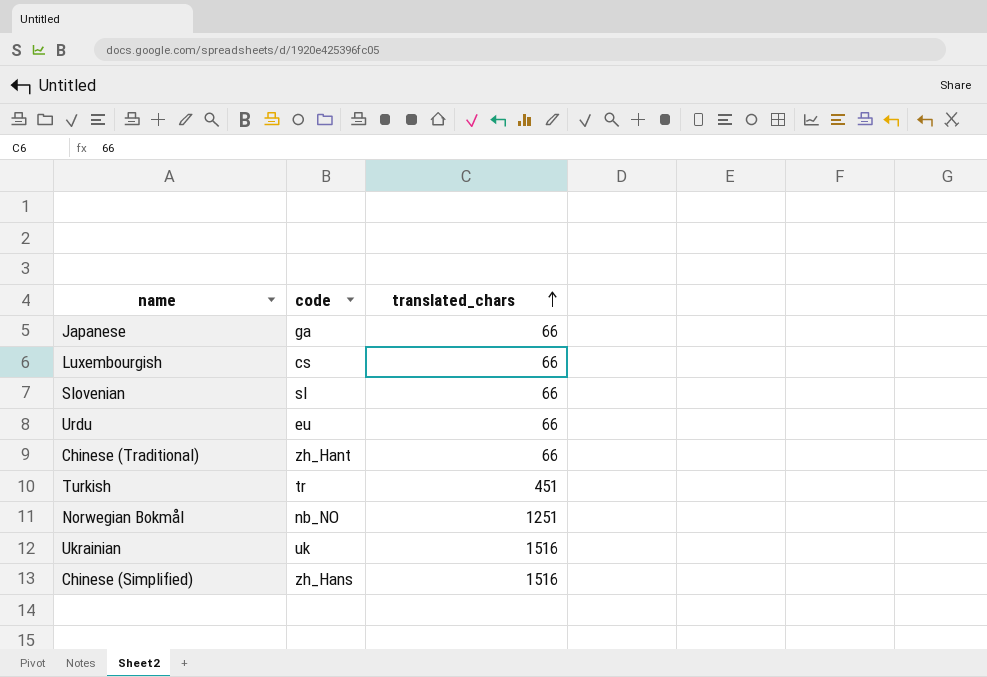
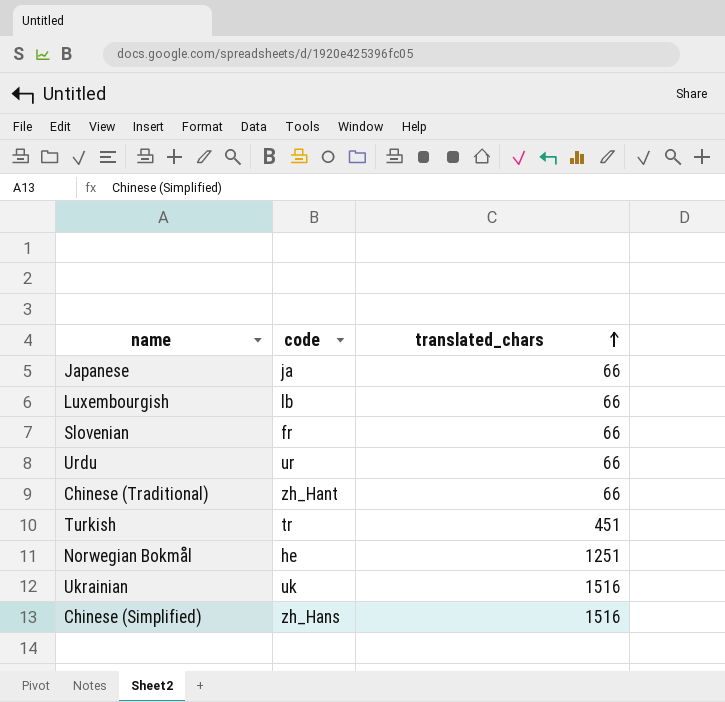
Japanese | code: ga -> ja
Luxembourgish | code: cs -> lb
Slovenian | code: sl -> fr
Urdu | code: eu -> ur
Norwegian Bokmål | code: nb_NO -> he

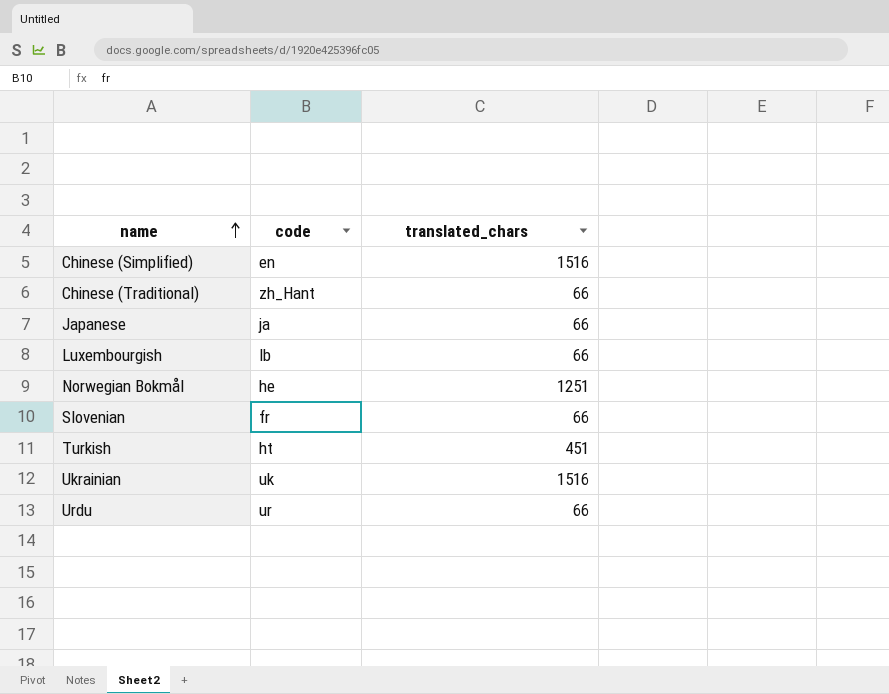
row order: translated_chars ascending -> name ascending
Chinese (Simplified) | code: zh_Hans -> en
Turkish | code: tr -> ht

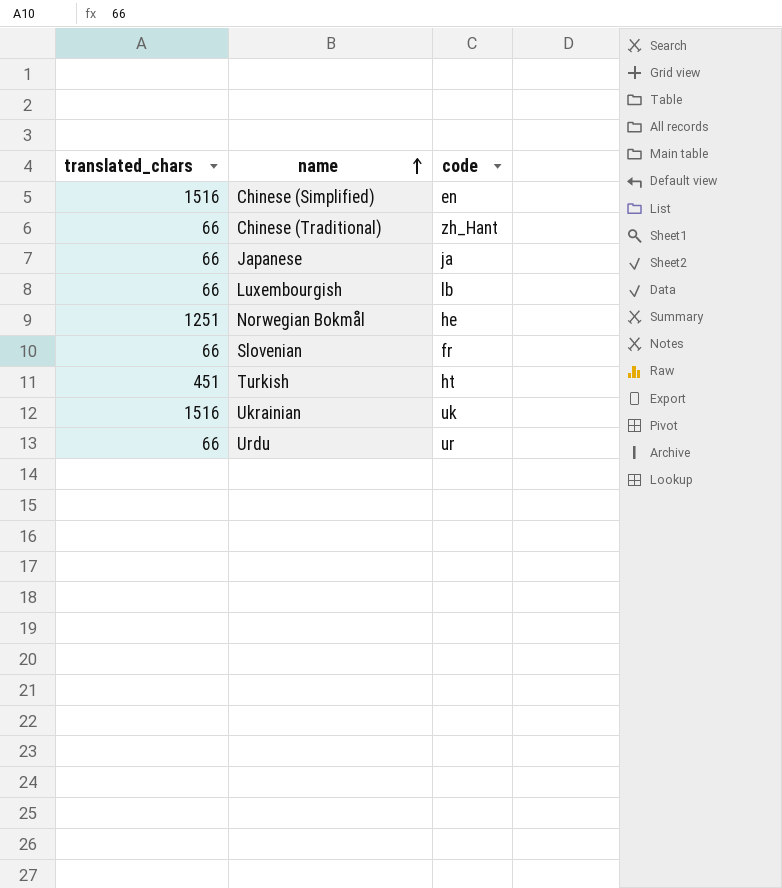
column translated_chars | position: 3 -> 1

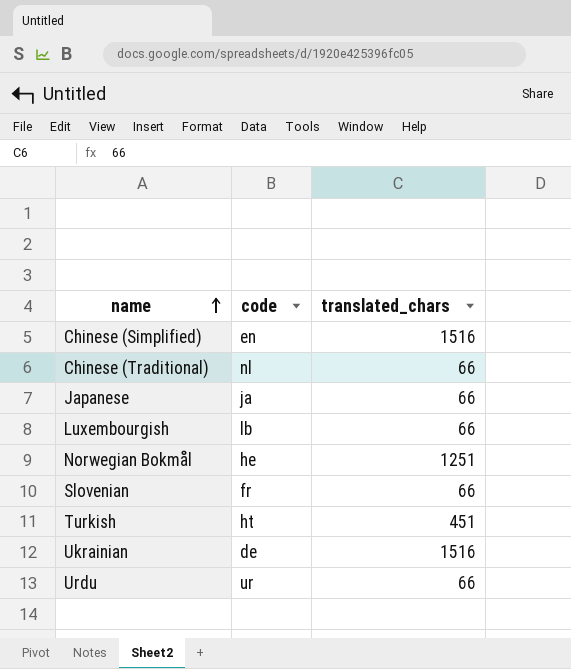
column translated_chars | position: 1 -> 3
Chinese (Traditional) | code: zh_Hant -> nl
Ukrainian | code: uk -> de

